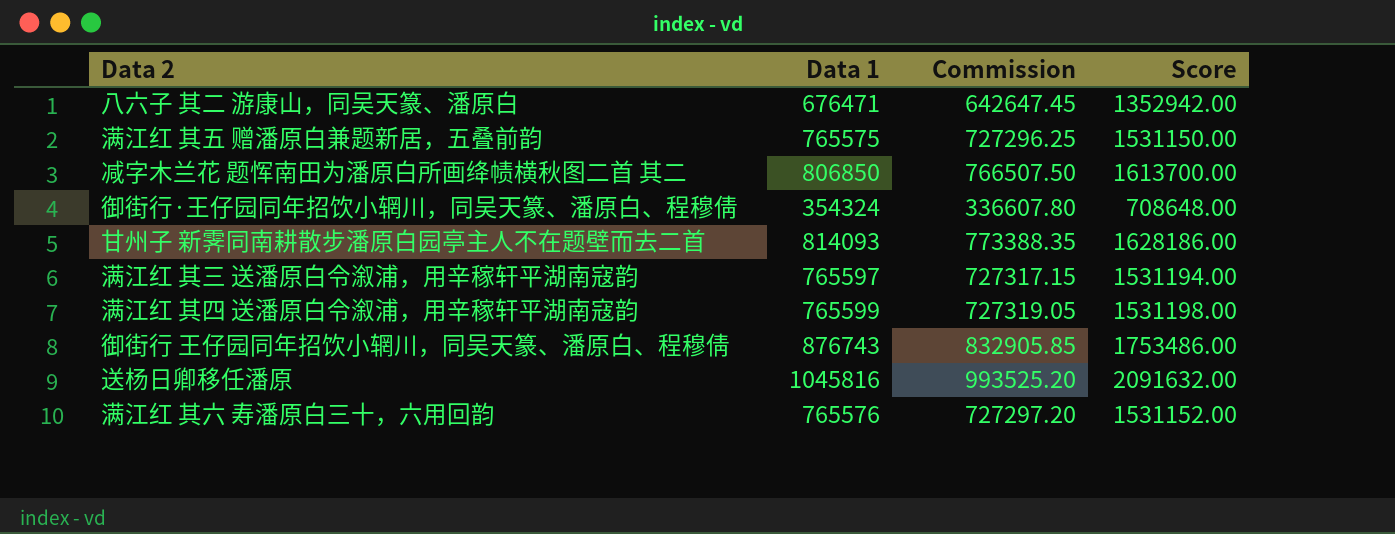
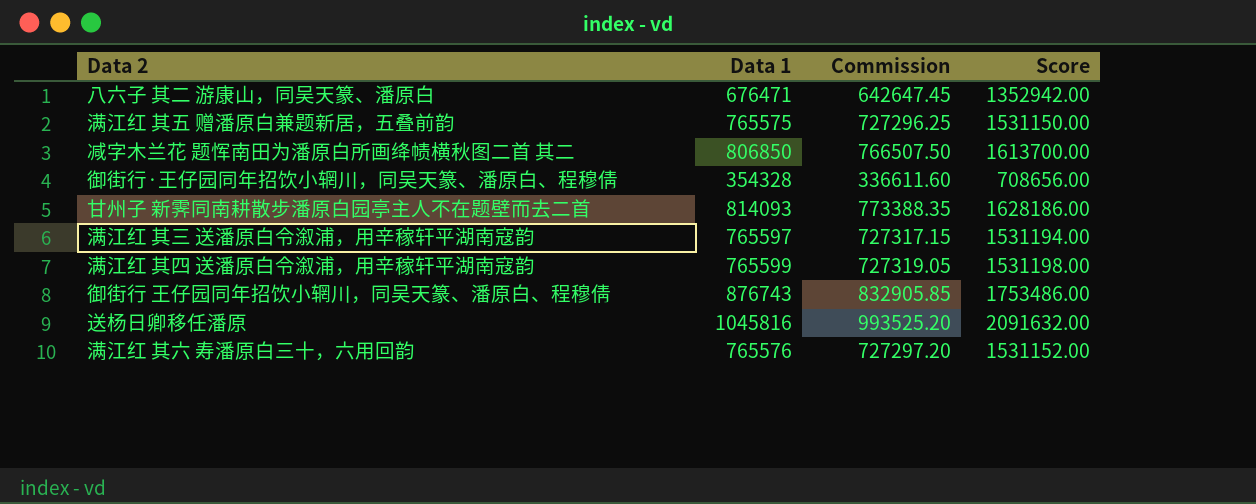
御街行·王仔园同年招饮小辋川，同吴天篆、潘原白、程穆倩 | Data 1: 354324 -> 354328
御街行·王仔园同年招饮小辋川，同吴天篆、潘原白、程穆倩 | Commission: 336607.80 -> 336611.60
御街行·王仔园同年招饮小辋川，同吴天篆、潘原白、程穆倩 | Score: 708648.00 -> 708656.00

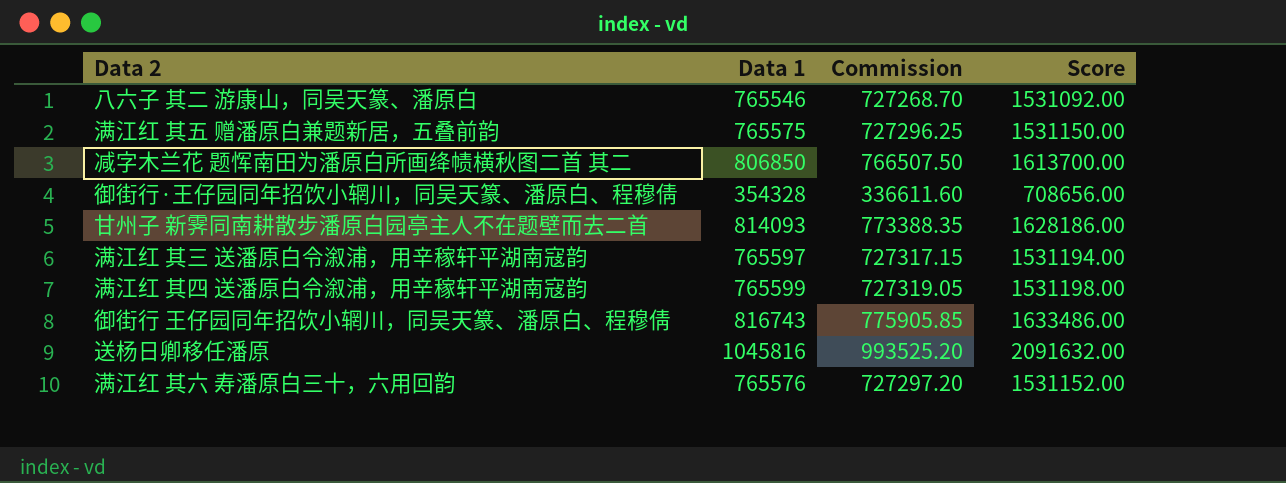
八六子 其二 游康山，同吴天篆、潘原白 | Data 1: 676471 -> 765546
八六子 其二 游康山，同吴天篆、潘原白 | Commission: 642647.45 -> 727268.70
八六子 其二 游康山，同吴天篆、潘原白 | Score: 1352942.00 -> 1531092.00
御街行 王仔园同年招饮小辋川，同吴天篆、潘原白、程穆倩 | Data 1: 876743 -> 816743
御街行 王仔园同年招饮小辋川，同吴天篆、潘原白、程穆倩 | Commission: 832905.85 -> 775905.85
御街行 王仔园同年招饮小辋川，同吴天篆、潘原白、程穆倩 | Score: 1753486.00 -> 1633486.00

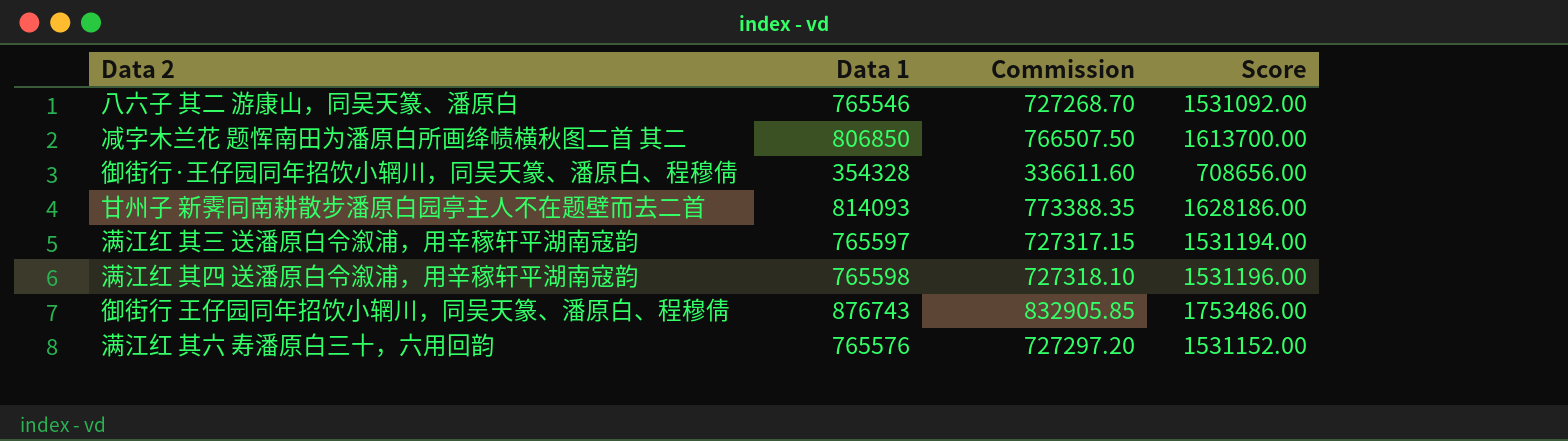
row 满江红 其五 赠潘原白兼题新居，五叠前韵: 765575 | 727296.25 | 1531150.00 -> none
row 送杨日卿移任潘原: 1045816 | 993525.20 | 2091632.00 -> none
满江红 其四 送潘原白令溆浦，用辛稼轩平湖南寇韵 | Data 1: 765599 -> 765598
满江红 其四 送潘原白令溆浦，用辛稼轩平湖南寇韵 | Commission: 727319.05 -> 727318.10
满江红 其四 送潘原白令溆浦，用辛稼轩平湖南寇韵 | Score: 1531198.00 -> 1531196.00
御街行 王仔园同年招饮小辋川，同吴天篆、潘原白、程穆倩 | Data 1: 816743 -> 876743
御街行 王仔园同年招饮小辋川，同吴天篆、潘原白、程穆倩 | Commission: 775905.85 -> 832905.85
御街行 王仔园同年招饮小辋川，同吴天篆、潘原白、程穆倩 | Score: 1633486.00 -> 1753486.00

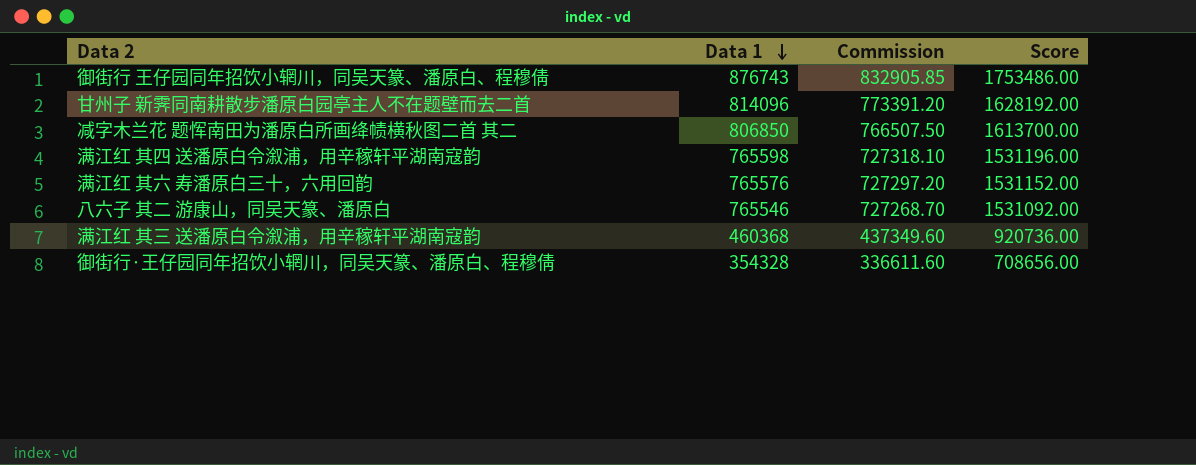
row order: none -> Data 1 descending
甘州子 新霁同南耕散步潘原白园亭主人不在题壁而去二首 | Data 1: 814093 -> 814096
甘州子 新霁同南耕散步潘原白园亭主人不在题壁而去二首 | Commission: 773388.35 -> 773391.20
甘州子 新霁同南耕散步潘原白园亭主人不在题壁而去二首 | Score: 1628186.00 -> 1628192.00
满江红 其三 送潘原白令溆浦，用辛稼轩平湖南寇韵 | Data 1: 765597 -> 460368
满江红 其三 送潘原白令溆浦，用辛稼轩平湖南寇韵 | Commission: 727317.15 -> 437349.60
满江红 其三 送潘原白令溆浦，用辛稼轩平湖南寇韵 | Score: 1531194.00 -> 920736.00

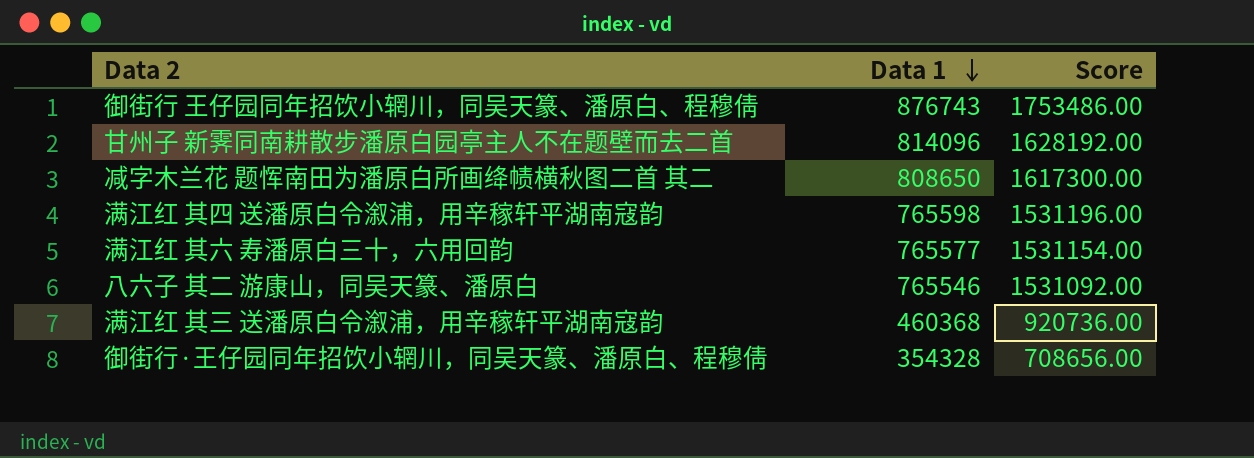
column Commission | formula: [Data 1] * 0.95 -> none
减字木兰花 题恽南田为潘原白所画绛帻横秋图二首 其二 | Data 1: 806850 -> 808650
减字木兰花 题恽南田为潘原白所画绛帻横秋图二首 其二 | Score: 1613700.00 -> 1617300.00
满江红 其六 寿潘原白三十，六用回韵 | Data 1: 765576 -> 765577
满江红 其六 寿潘原白三十，六用回韵 | Score: 1531152.00 -> 1531154.00

